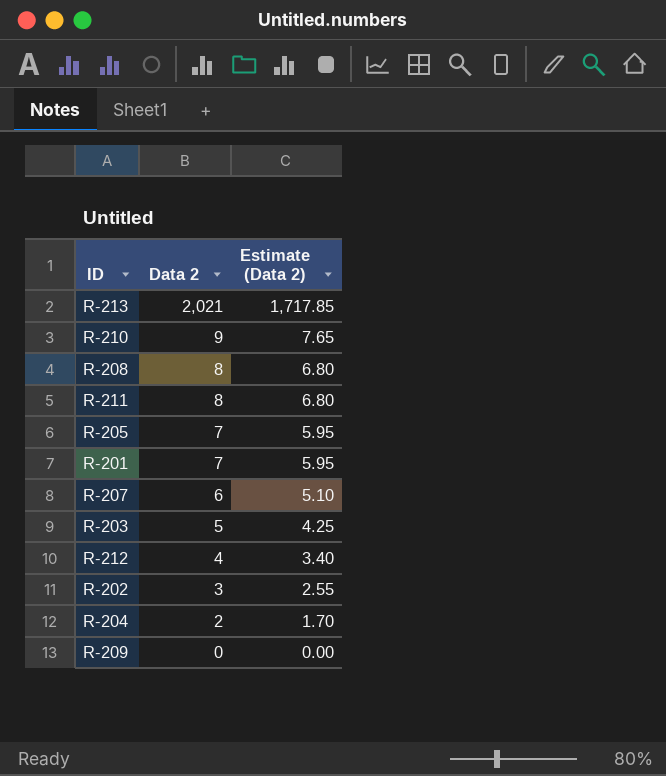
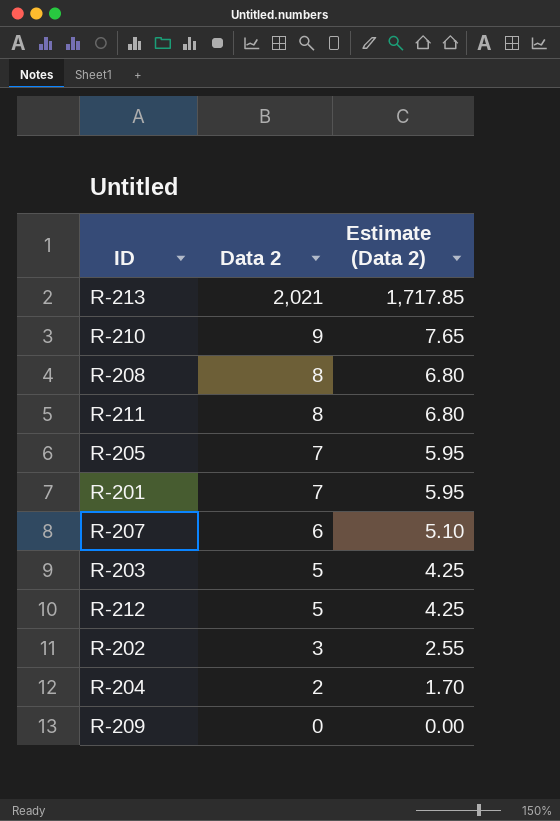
R-212 | Data 2: 4 -> 5
R-212 | Estimate (Data 2): 3.40 -> 4.25

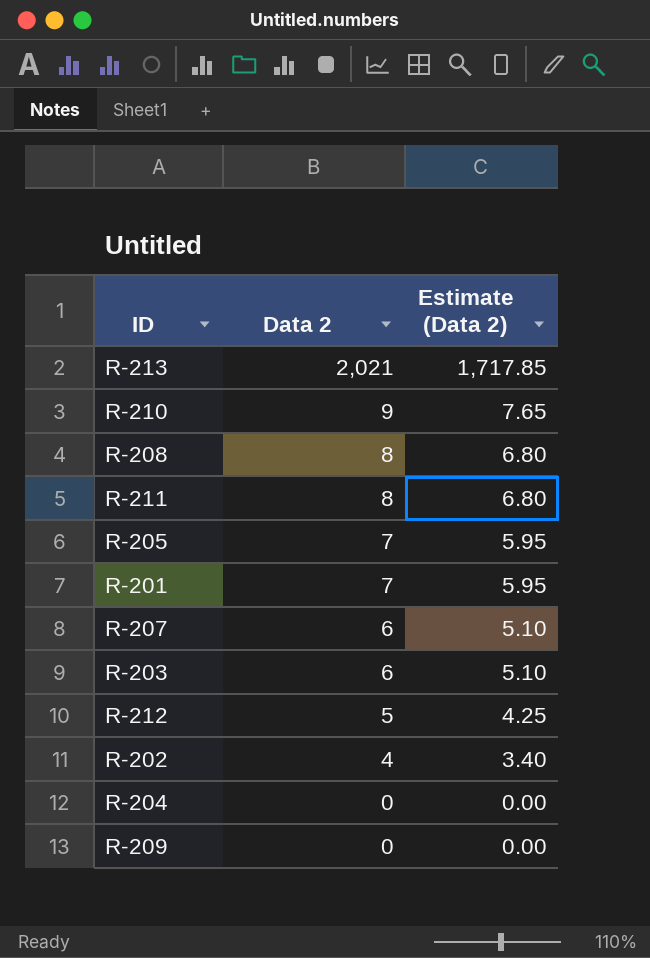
R-203 | Data 2: 5 -> 6
R-203 | Estimate (Data 2): 4.25 -> 5.10
R-202 | Data 2: 3 -> 4
R-202 | Estimate (Data 2): 2.55 -> 3.40
R-204 | Data 2: 2 -> 0
R-204 | Estimate (Data 2): 1.70 -> 0.00

